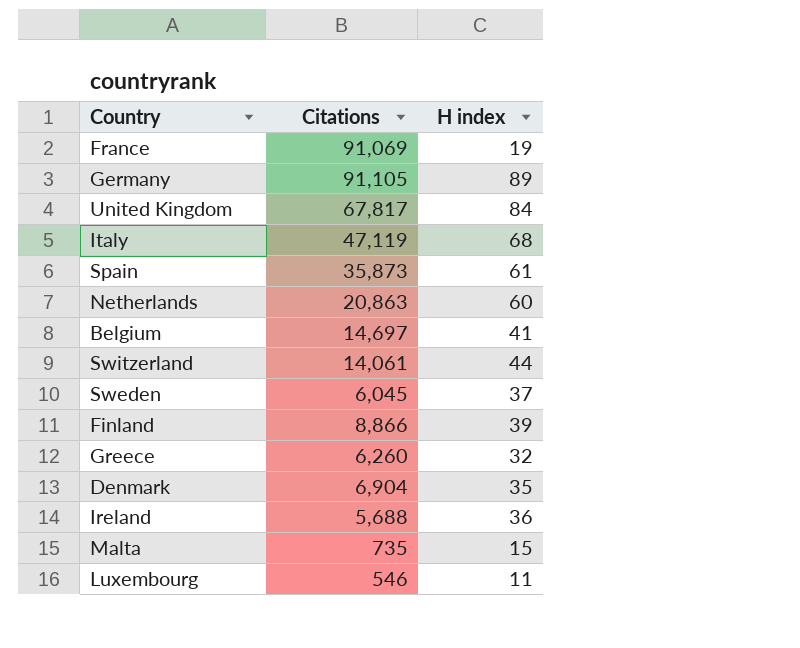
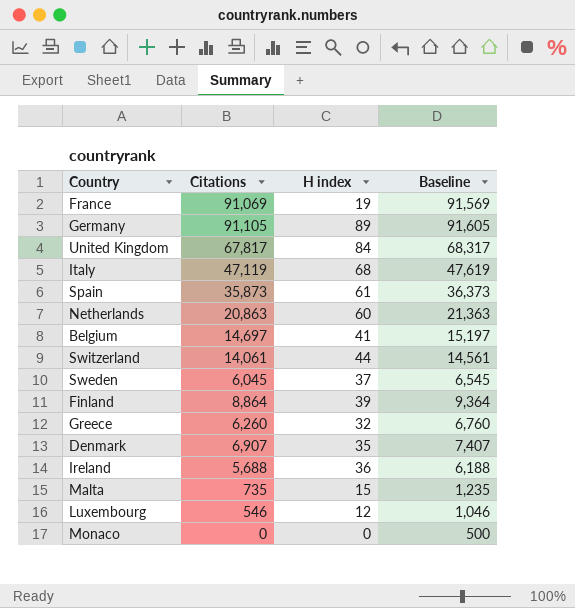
column Baseline | formula: none -> [Citations] + 500
Finland | Citations: 8,866 -> 8,864
Denmark | Citations: 6,904 -> 6,907
Luxembourg | H index: 11 -> 12
row Monaco: none -> 0 | 0 | 500

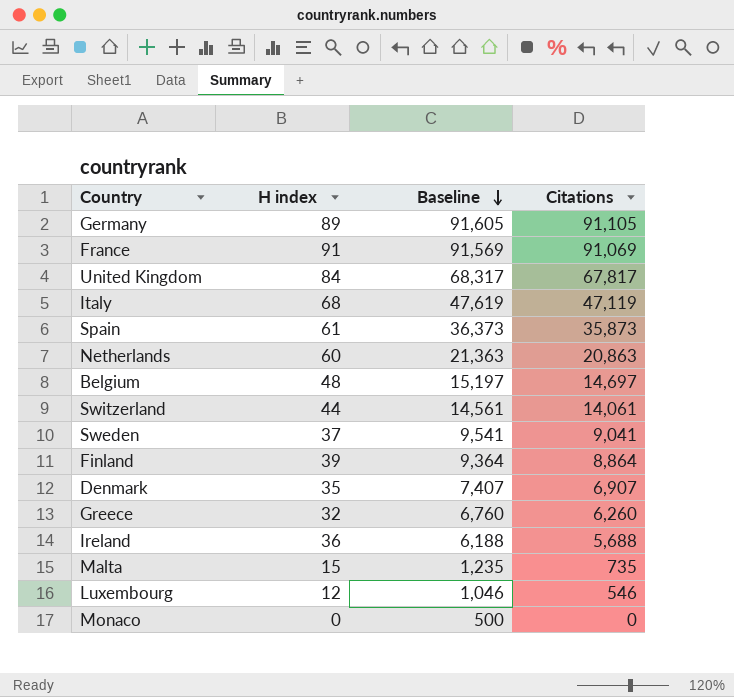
row order: none -> Baseline descending
column Citations | position: 2 -> 4
France | H index: 19 -> 91
Belgium | H index: 41 -> 48
Sweden | Baseline: 6,545 -> 9,541
Sweden | Citations: 6,045 -> 9,041

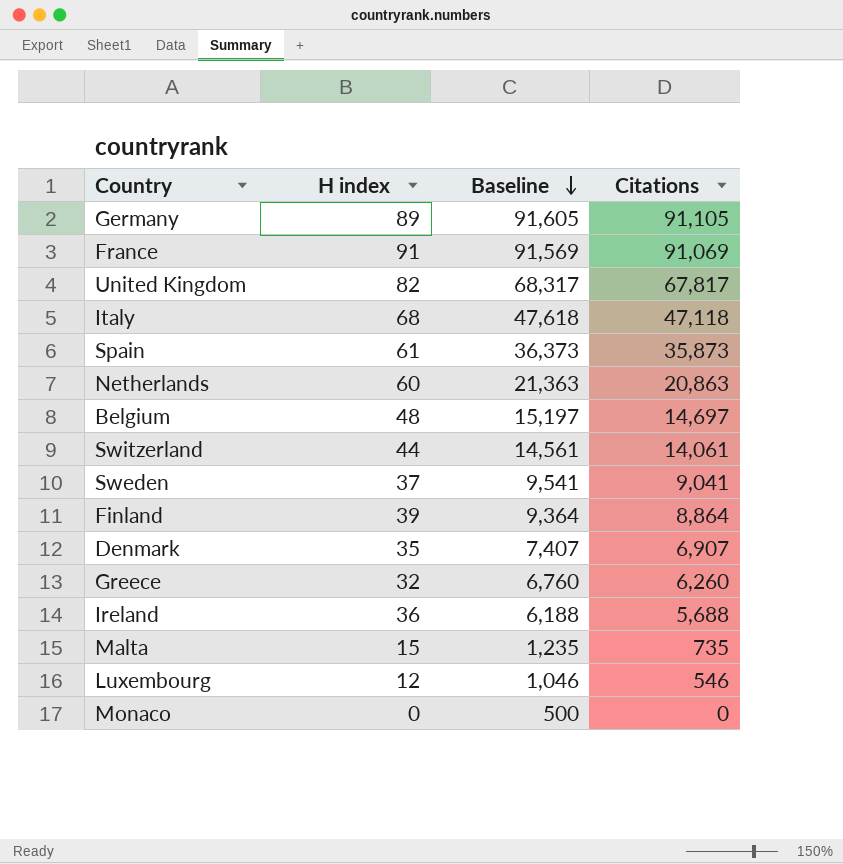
United Kingdom | H index: 84 -> 82
Italy | Baseline: 47,619 -> 47,618
Italy | Citations: 47,119 -> 47,118

